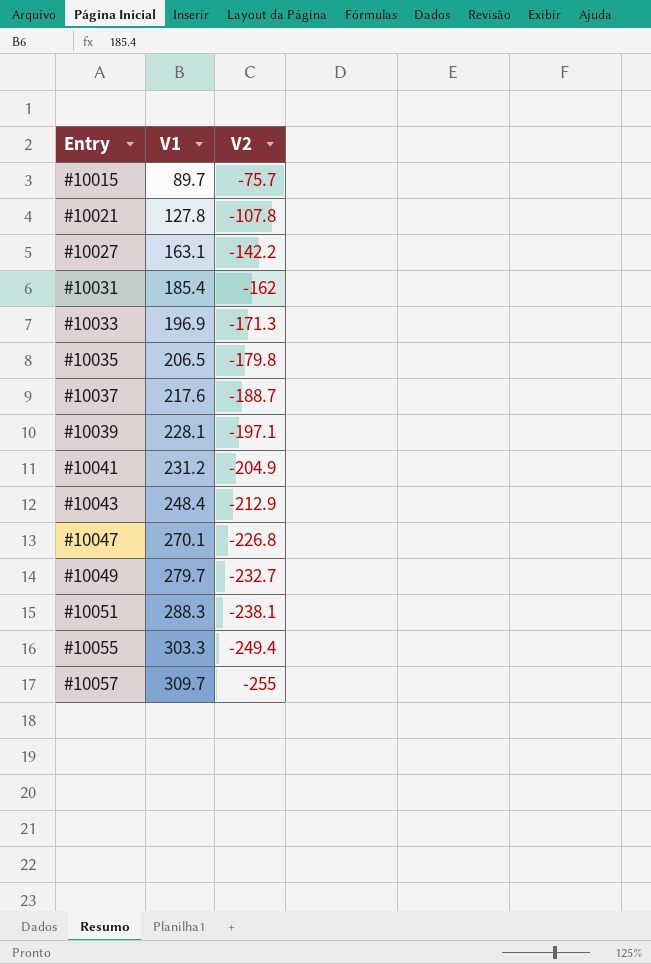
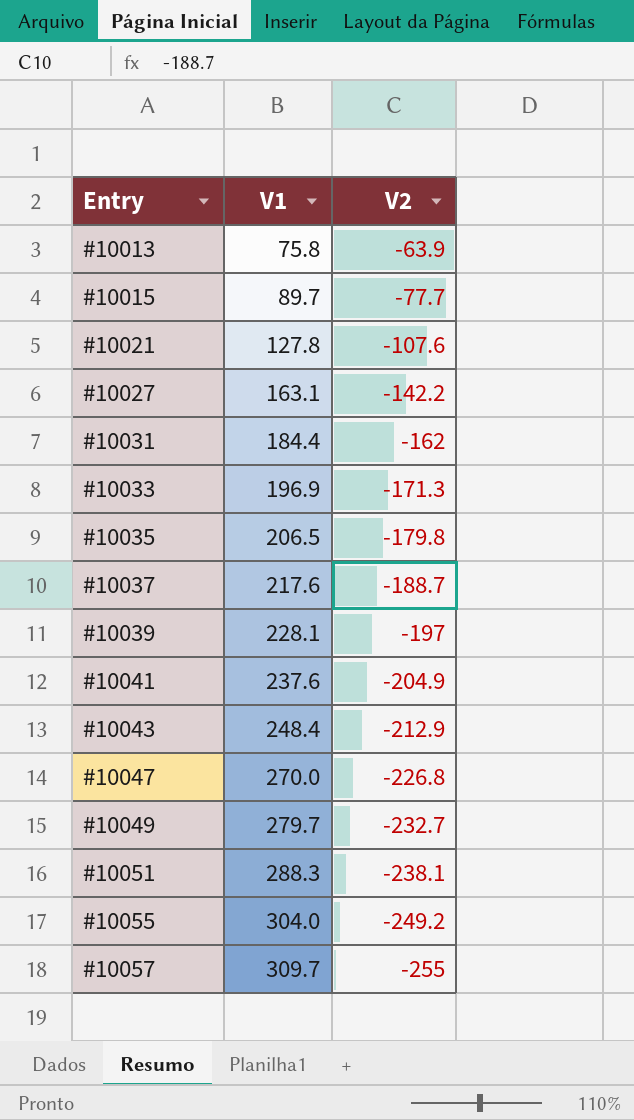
row #10013: none -> 75.8 | -63.9
#10015 | V2: -75.7 -> -77.7
#10021 | V2: -107.8 -> -107.6
#10031 | V1: 185.4 -> 184.4
#10039 | V2: -197.1 -> -197
#10041 | V1: 231.2 -> 237.6
#10047 | V1: 270.1 -> 270.0
#10055 | V1: 303.3 -> 304.0
#10055 | V2: -249.4 -> -249.2

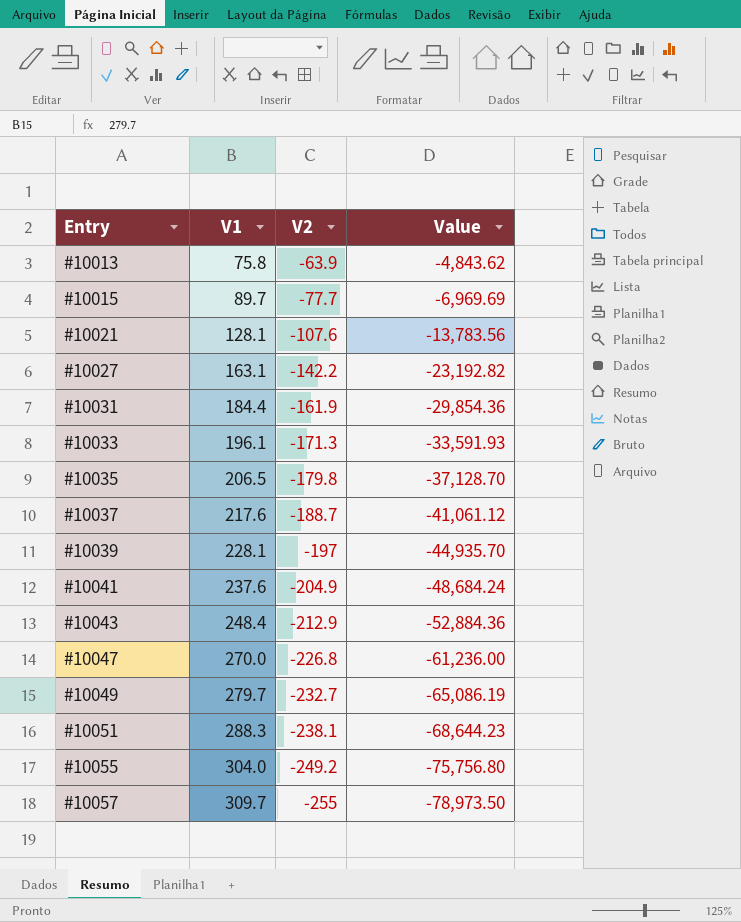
column Value | formula: none -> [V1] * [V2]
#10021 | V1: 127.8 -> 128.1
#10031 | V2: -162 -> -161.9
#10033 | V1: 196.9 -> 196.1

